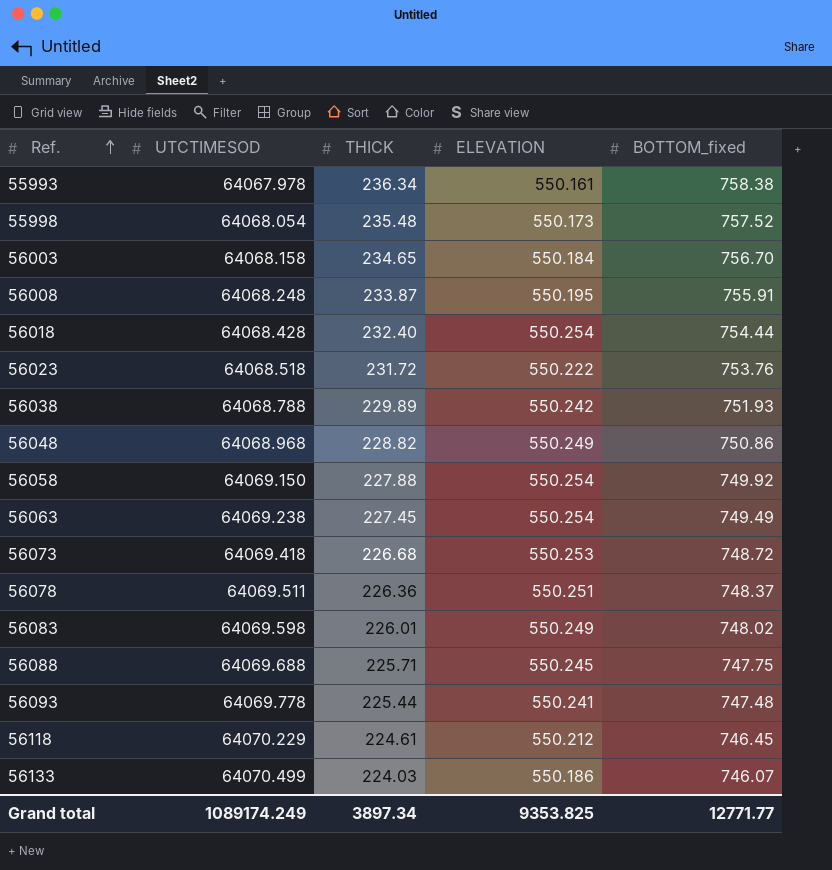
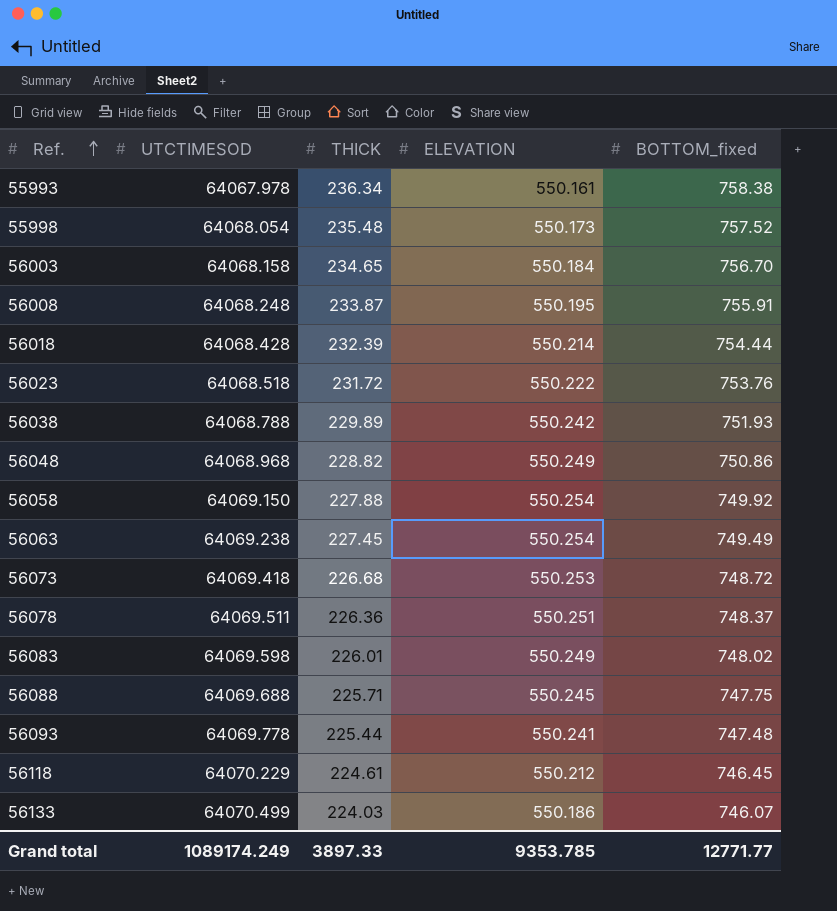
56018 | THICK: 232.40 -> 232.39
56018 | ELEVATION: 550.254 -> 550.214
Grand total | THICK: 3897.34 -> 3897.33
Grand total | ELEVATION: 9353.825 -> 9353.785

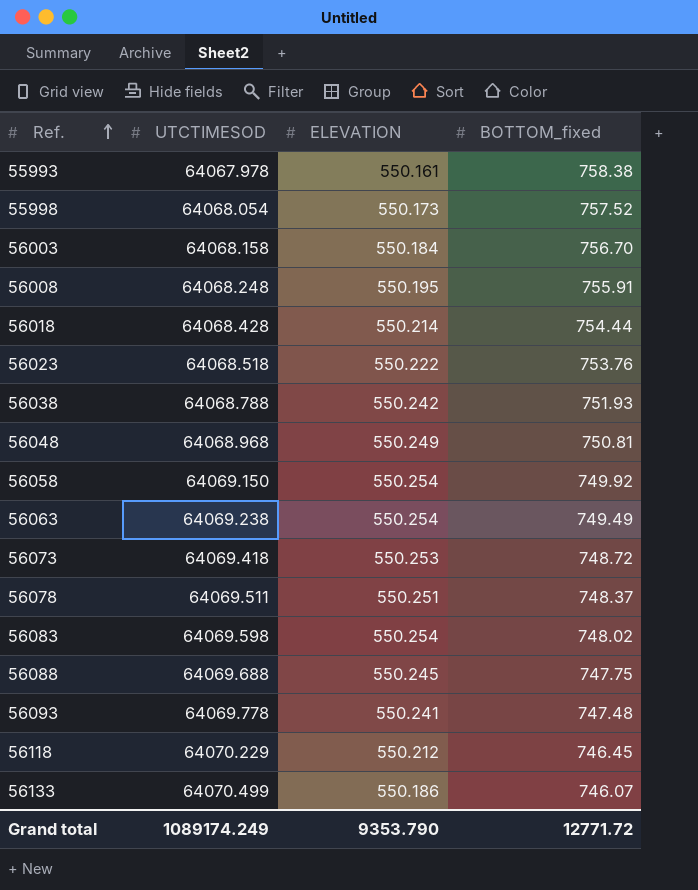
column THICK | position: 3 -> none
56048 | BOTTOM_fixed: 750.86 -> 750.81
56083 | ELEVATION: 550.249 -> 550.254
Grand total | ELEVATION: 9353.785 -> 9353.790
Grand total | BOTTOM_fixed: 12771.77 -> 12771.72

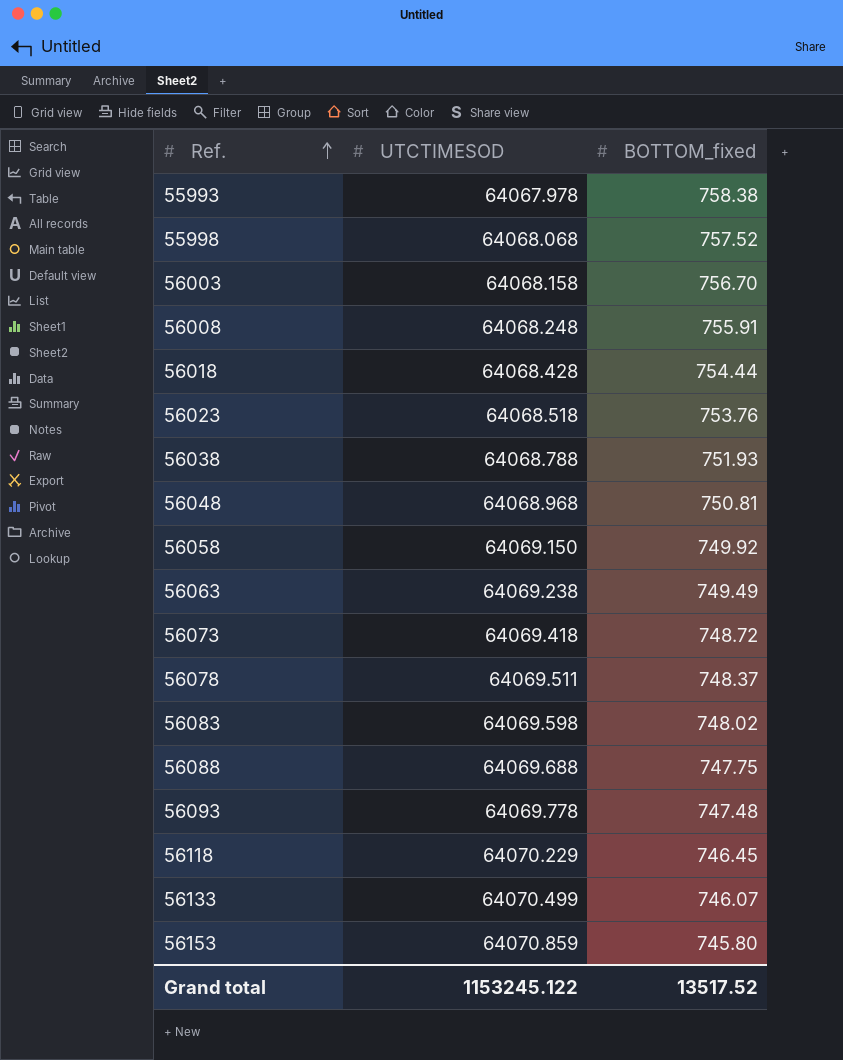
column ELEVATION | position: 3 -> none
55998 | UTCTIMESOD: 64068.054 -> 64068.068
row 56153: none -> 64070.859 | 745.80
Grand total | UTCTIMESOD: 1089174.249 -> 1153245.122
Grand total | BOTTOM_fixed: 12771.72 -> 13517.52

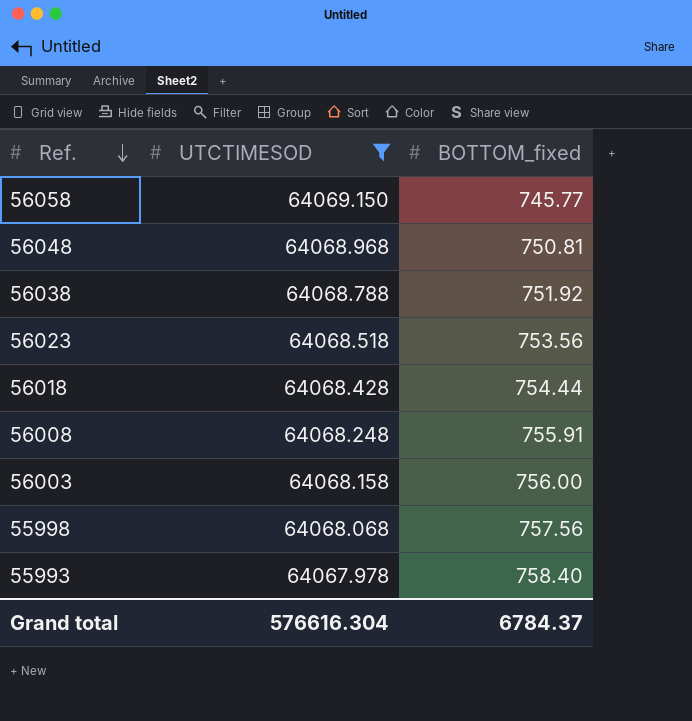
filter: none -> UTCTIMESOD <= 64069.150
row order: Ref. ascending -> Ref. descending
56058 | BOTTOM_fixed: 749.92 -> 745.77
56038 | BOTTOM_fixed: 751.93 -> 751.92
56023 | BOTTOM_fixed: 753.76 -> 753.56
56003 | BOTTOM_fixed: 756.70 -> 756.00
55998 | BOTTOM_fixed: 757.52 -> 757.56
55993 | BOTTOM_fixed: 758.38 -> 758.40
Grand total | UTCTIMESOD: 1153245.122 -> 576616.304
Grand total | BOTTOM_fixed: 13517.52 -> 6784.37

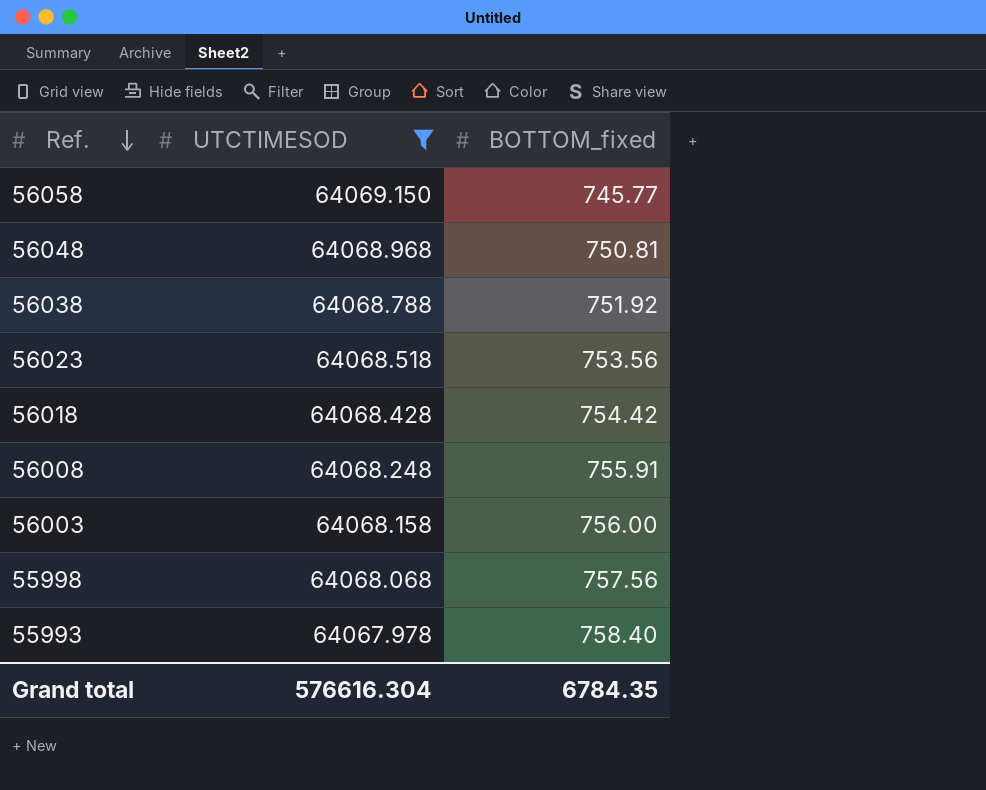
56018 | BOTTOM_fixed: 754.44 -> 754.42
Grand total | BOTTOM_fixed: 6784.37 -> 6784.35

